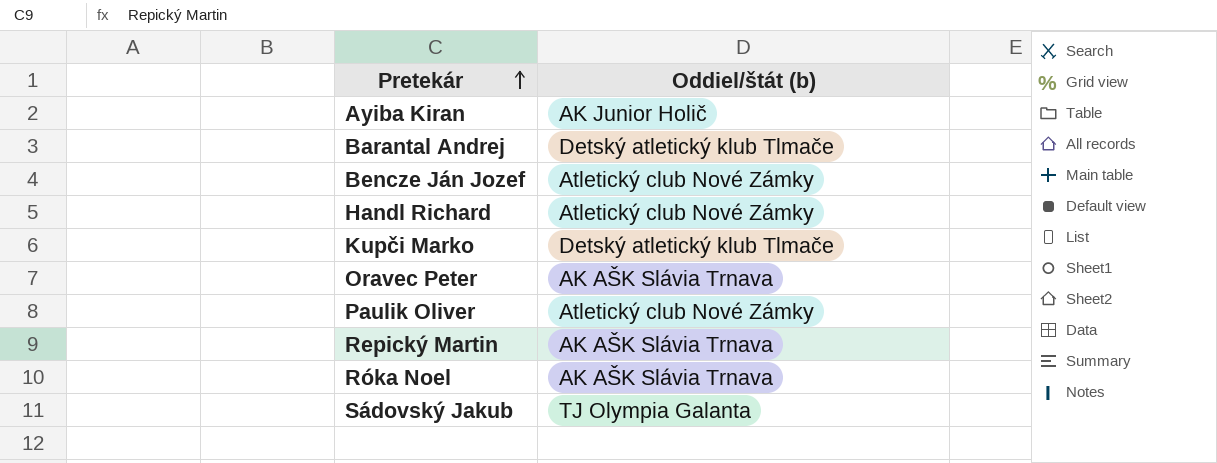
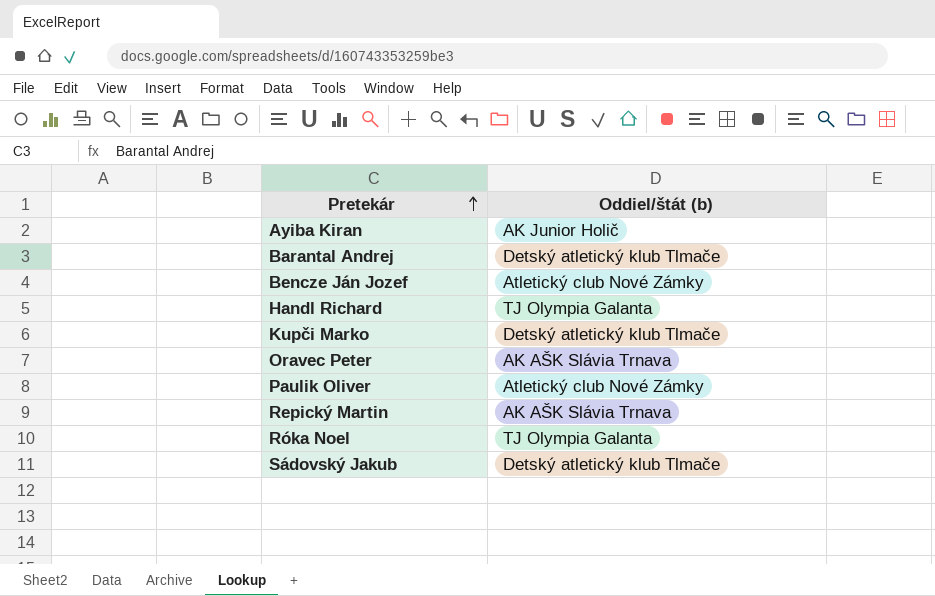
Handl Richard | Oddiel/štát (b): Atletický club Nové Zámky -> TJ Olympia Galanta
Róka Noel | Oddiel/štát (b): AK AŠK Slávia Trnava -> TJ Olympia Galanta
Sádovský Jakub | Oddiel/štát (b): TJ Olympia Galanta -> Detský atletický klub Tlmače

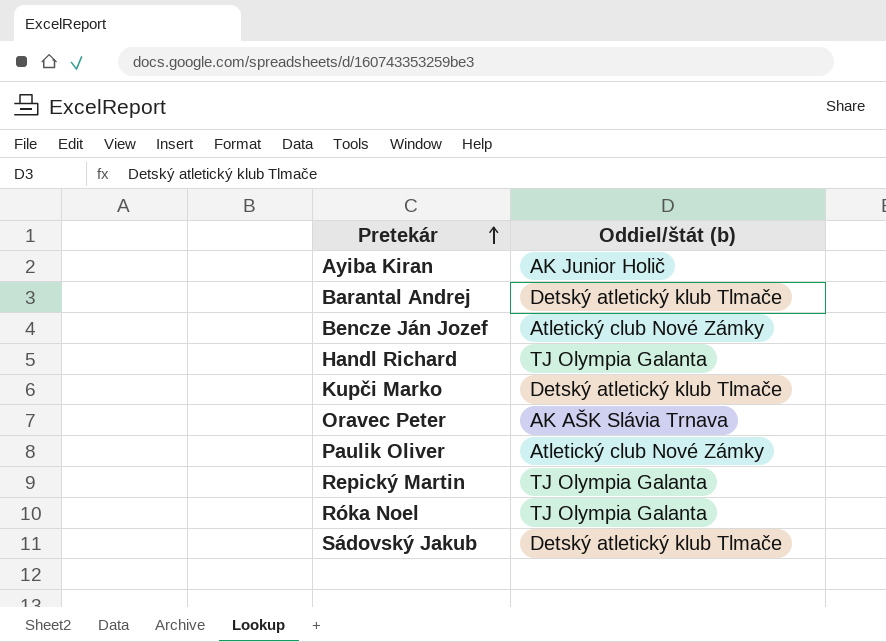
Repický Martin | Oddiel/štát (b): AK AŠK Slávia Trnava -> TJ Olympia Galanta

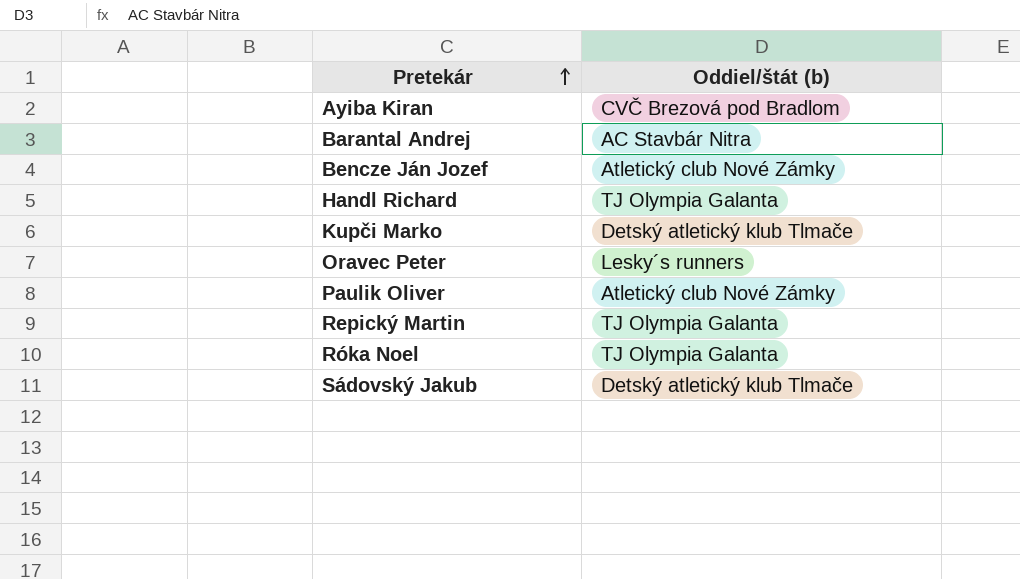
Ayiba Kiran | Oddiel/štát (b): AK Junior Holič -> CVČ Brezová pod Bradlom
Barantal Andrej | Oddiel/štát (b): Detský atletický klub Tlmače -> AC Stavbár Nitra
Oravec Peter | Oddiel/štát (b): AK AŠK Slávia Trnava -> Lesky´s runners

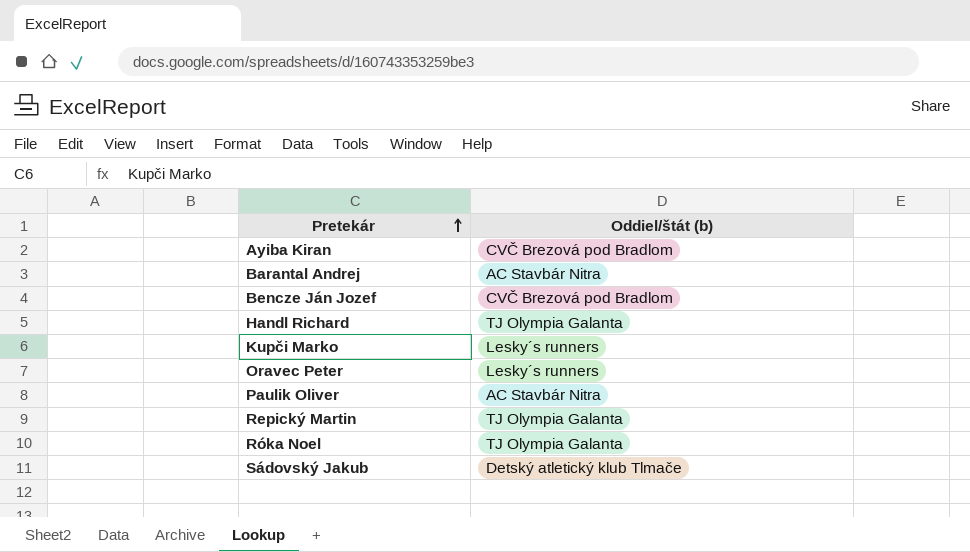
Bencze Ján Jozef | Oddiel/štát (b): Atletický club Nové Zámky -> CVČ Brezová pod Bradlom
Kupči Marko | Oddiel/štát (b): Detský atletický klub Tlmače -> Lesky´s runners
Paulik Oliver | Oddiel/štát (b): Atletický club Nové Zámky -> AC Stavbár Nitra

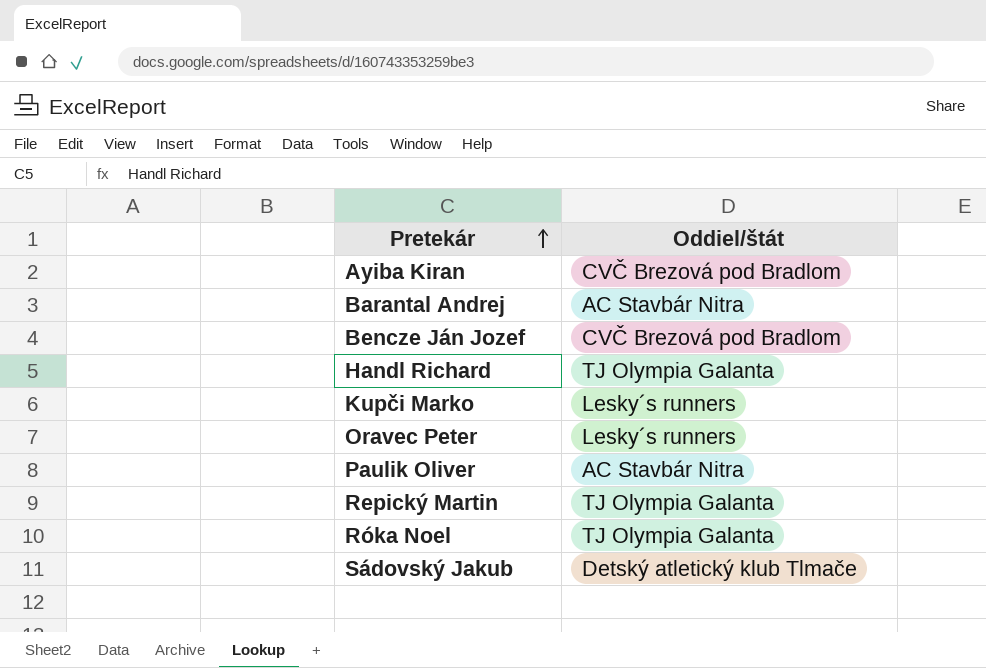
column name: Oddiel/štát (b) -> Oddiel/štát

